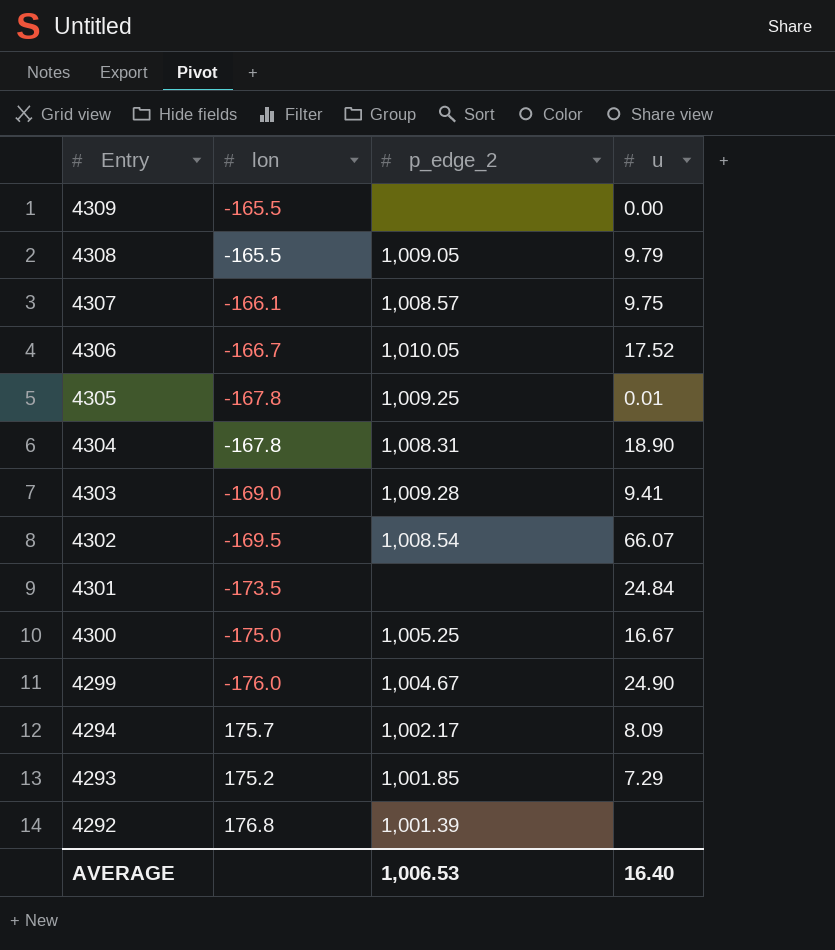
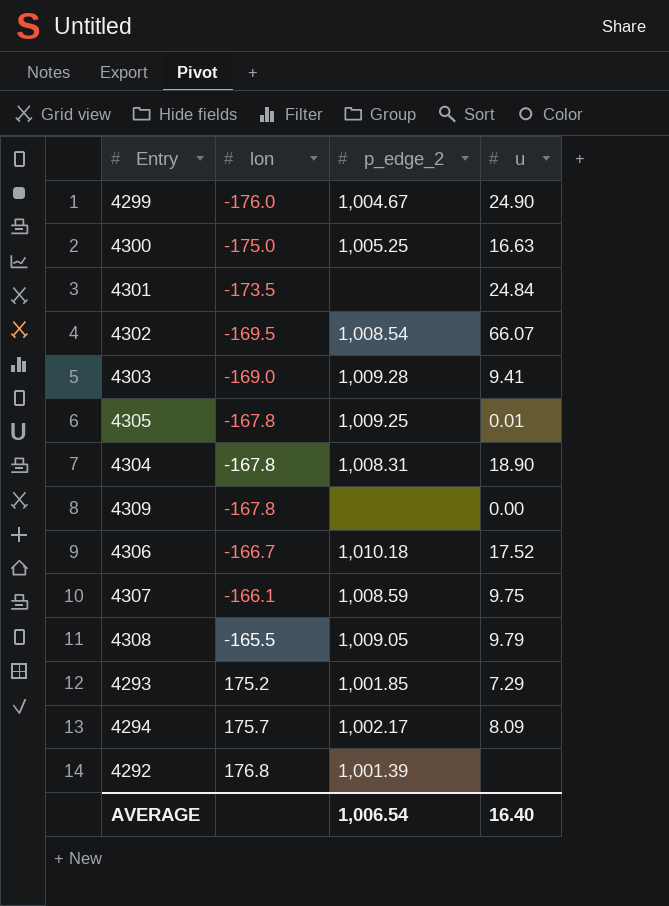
row order: Entry descending -> lon ascending
4300 | u: 16.67 -> 16.63
4309 | lon: -165.5 -> -167.8
4306 | p_edge_2: 1,010.05 -> 1,010.18
4307 | p_edge_2: 1,008.57 -> 1,008.59
AVERAGE | p_edge_2: 1,006.53 -> 1,006.54

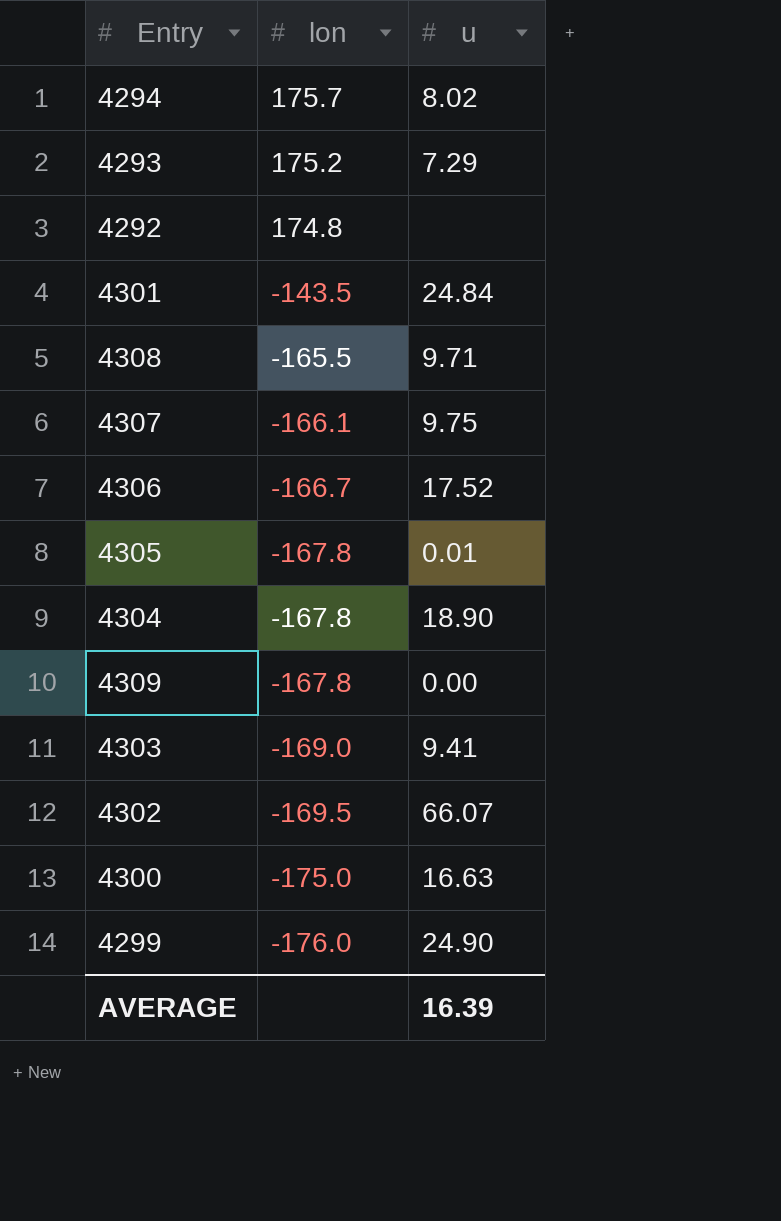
row order: lon ascending -> lon descending
column p_edge_2 | position: 3 -> none
4294 | u: 8.09 -> 8.02
4292 | lon: 176.8 -> 174.8
4301 | lon: -173.5 -> -143.5
4308 | u: 9.79 -> 9.71
AVERAGE | u: 16.40 -> 16.39

